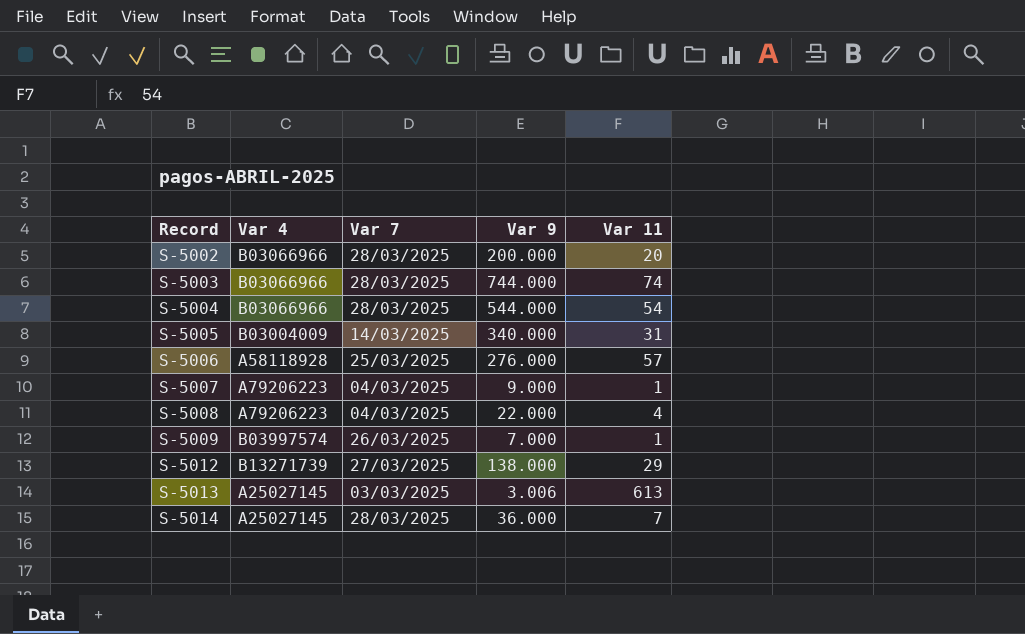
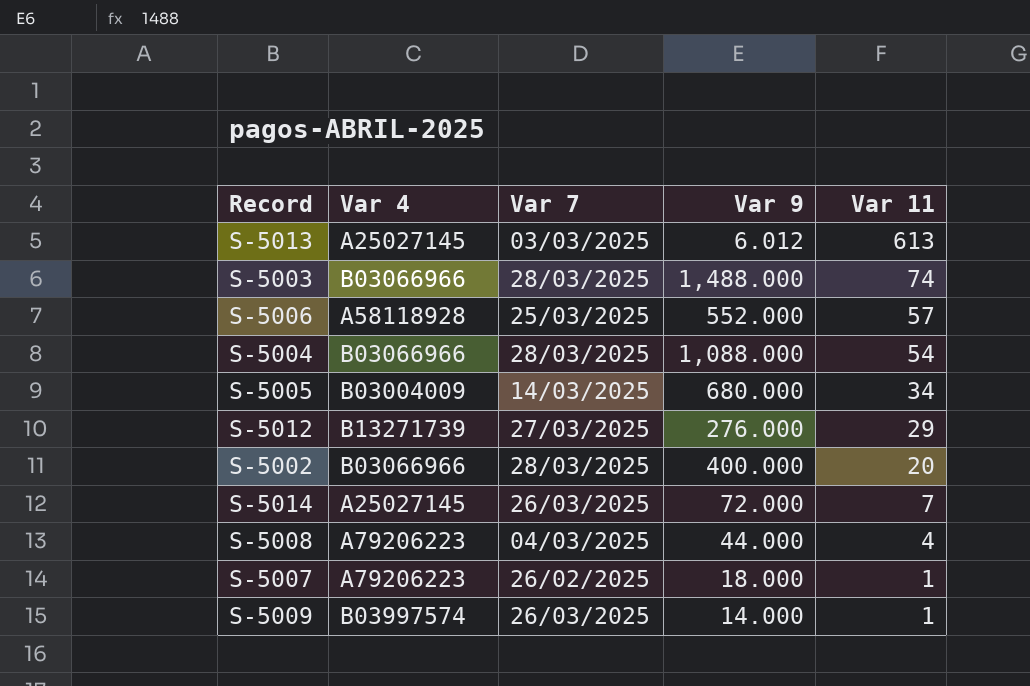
row order: Record ascending -> Var 11 descending
S-5013 | Var 9: 3.006 -> 6.012
S-5003 | Var 9: 744.000 -> 1,488.000
S-5006 | Var 9: 276.000 -> 552.000
S-5004 | Var 9: 544.000 -> 1,088.000
S-5005 | Var 9: 340.000 -> 680.000
S-5005 | Var 11: 31 -> 34
S-5012 | Var 9: 138.000 -> 276.000
S-5002 | Var 9: 200.000 -> 400.000
S-5014 | Var 7: 28/03/2025 -> 26/03/2025
S-5014 | Var 9: 36.000 -> 72.000
S-5008 | Var 9: 22.000 -> 44.000
S-5007 | Var 7: 04/03/2025 -> 26/02/2025
S-5007 | Var 9: 9.000 -> 18.000
S-5009 | Var 9: 7.000 -> 14.000

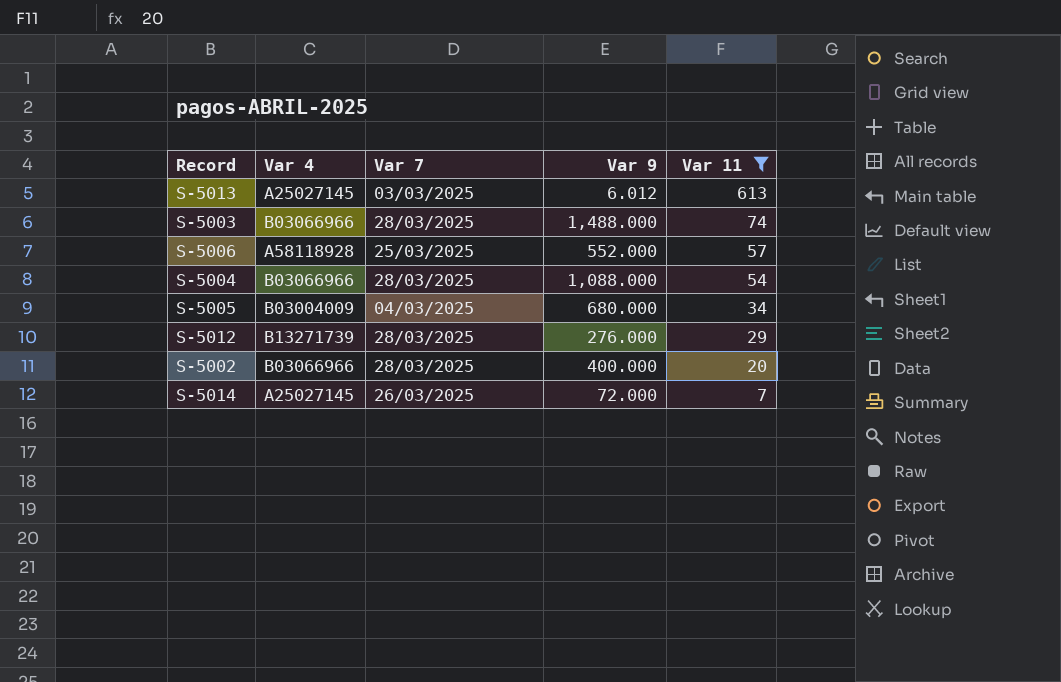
filter: none -> Var 11 >= 7
S-5005 | Var 7: 14/03/2025 -> 04/03/2025
S-5012 | Var 7: 27/03/2025 -> 28/03/2025

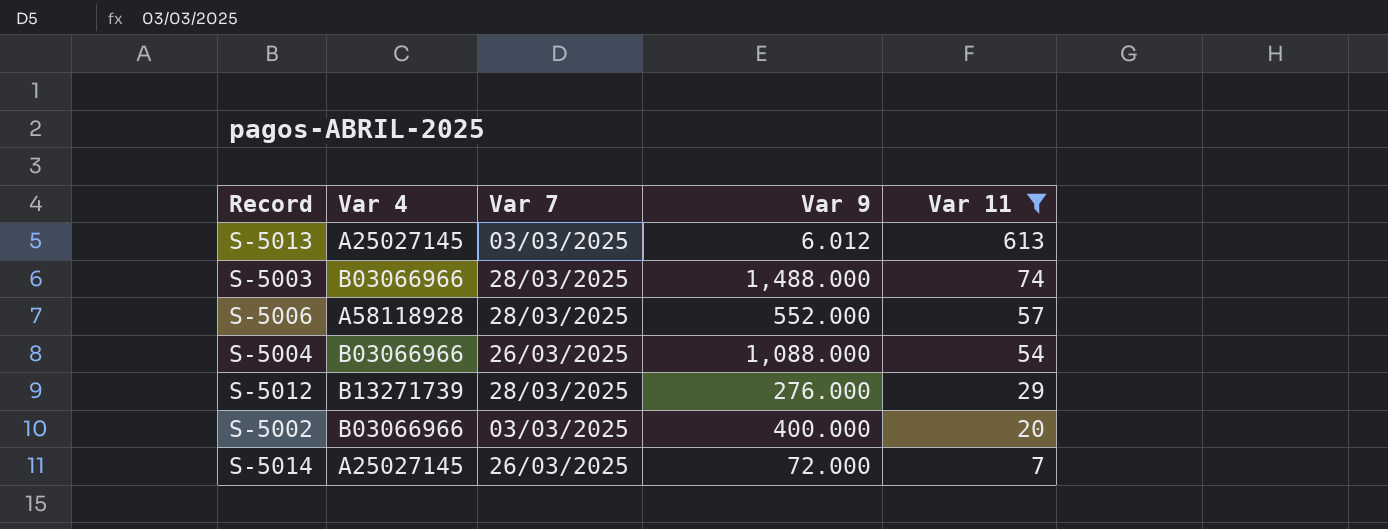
row S-5005: B03004009 | 04/03/2025 | 680.000 | 34 -> none
S-5006 | Var 7: 25/03/2025 -> 28/03/2025
S-5004 | Var 7: 28/03/2025 -> 26/03/2025
S-5002 | Var 7: 28/03/2025 -> 03/03/2025

